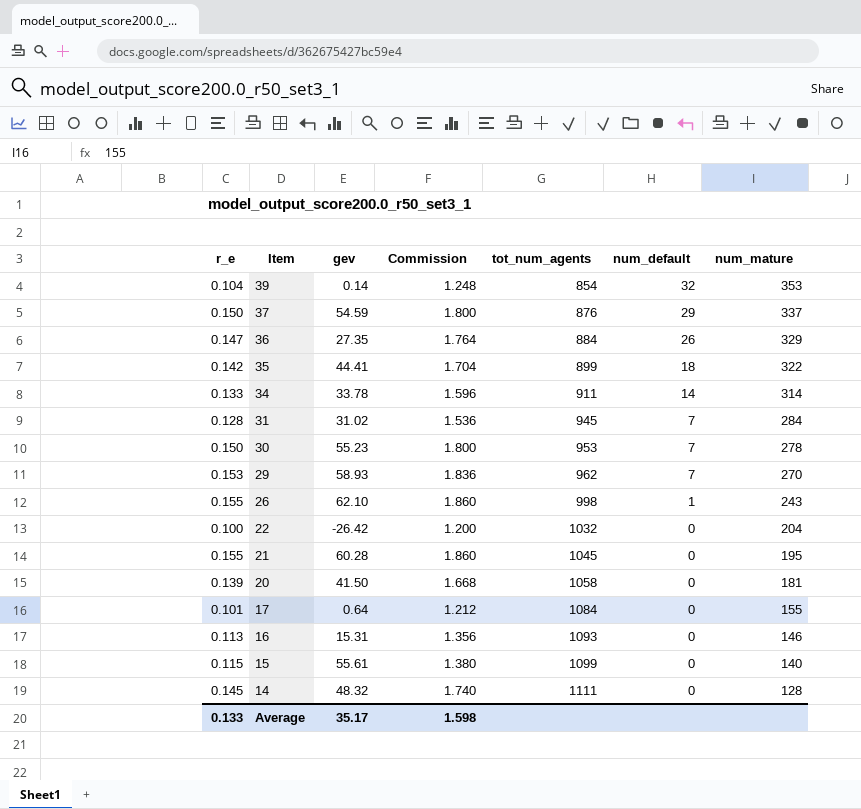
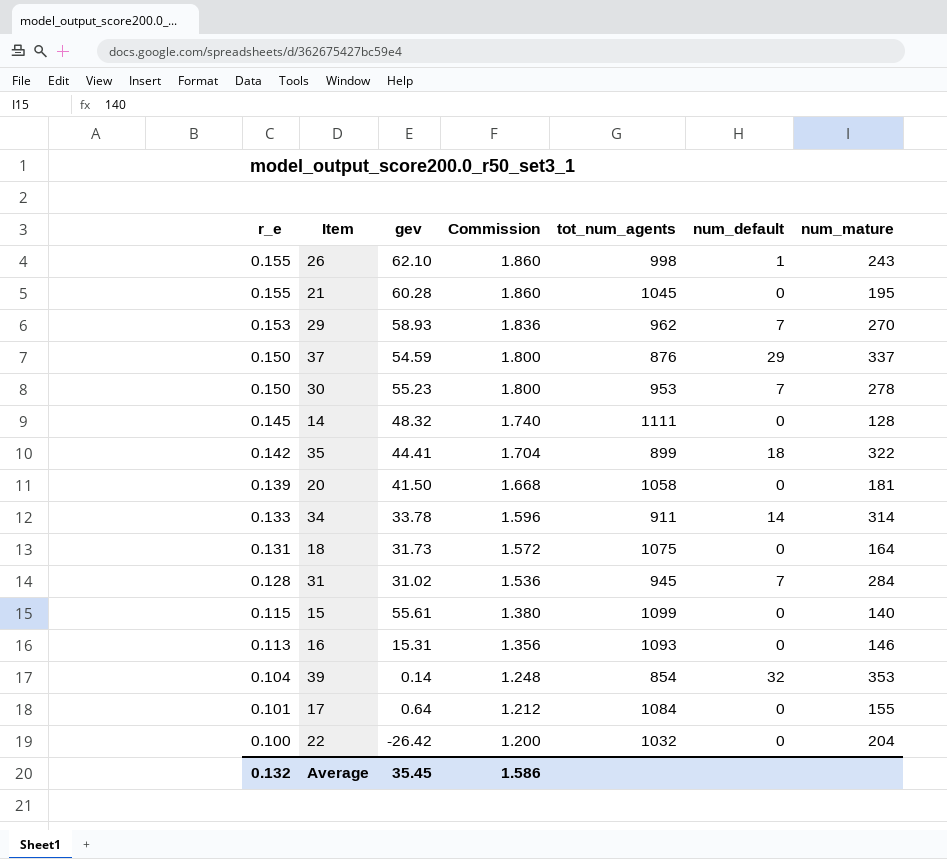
row order: Item descending -> r_e descending
row 36: 0.147 | 27.35 | 1.764 | 884 | 26 | 329 -> none
row 18: none -> 0.131 | 31.73 | 1.572 | 1075 | 0 | 164
Average | r_e: 0.133 -> 0.132
Average | gev: 35.17 -> 35.45
Average | Commission: 1.598 -> 1.586

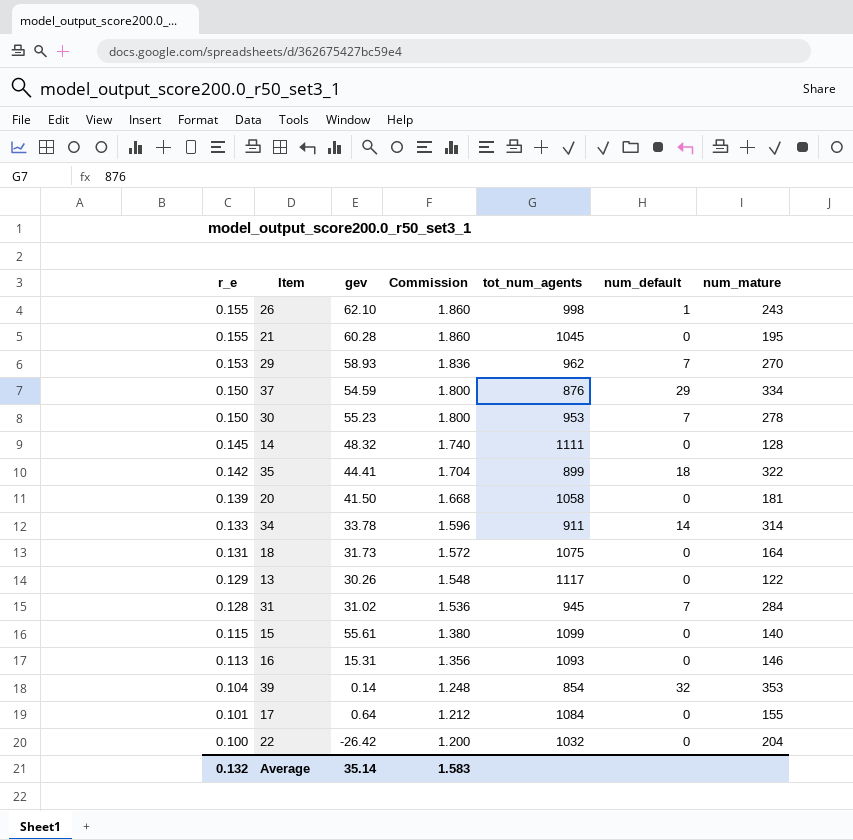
37 | num_mature: 337 -> 334
row 13: none -> 0.129 | 30.26 | 1.548 | 1117 | 0 | 122
Average | gev: 35.45 -> 35.14
Average | Commission: 1.586 -> 1.583

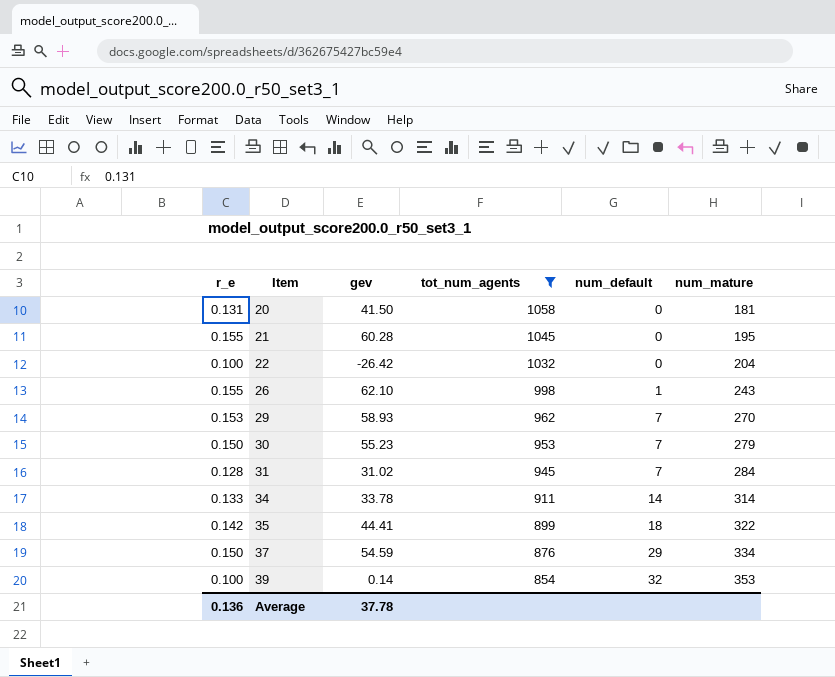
filter: none -> tot_num_agents <= 1058
row order: r_e descending -> Item ascending
column Commission | formula: [r_e] * 12 -> none
20 | r_e: 0.139 -> 0.131
30 | num_mature: 278 -> 279
39 | r_e: 0.104 -> 0.100
Average | r_e: 0.132 -> 0.136
Average | gev: 35.14 -> 37.78

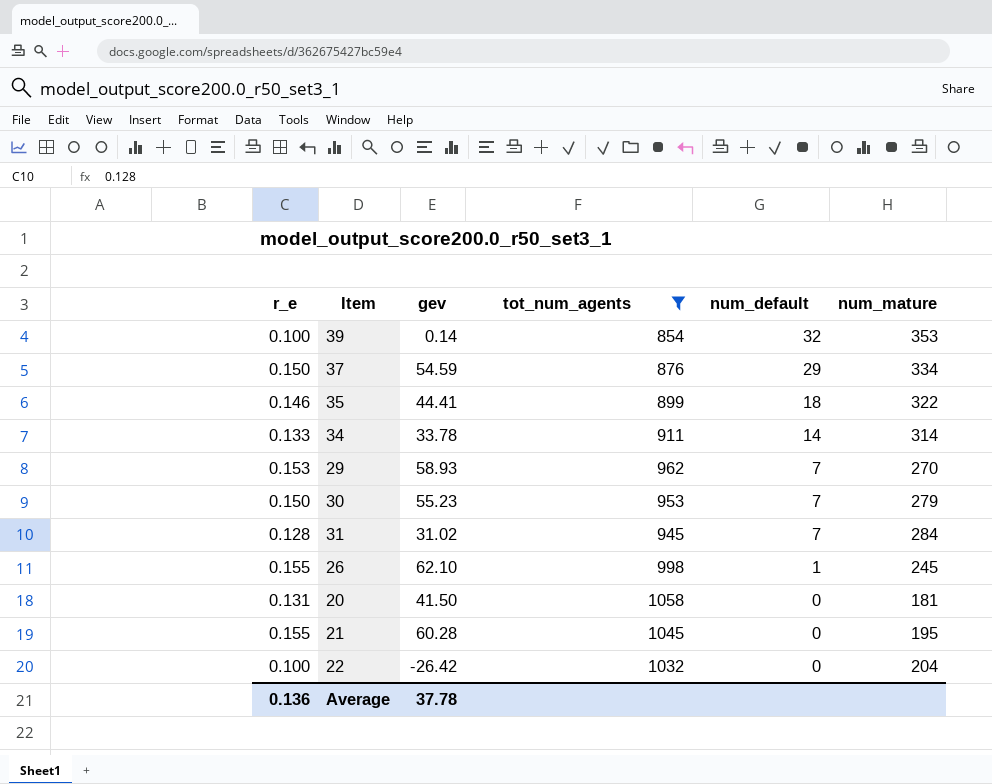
row order: Item ascending -> num_default descending
35 | r_e: 0.142 -> 0.146
26 | num_mature: 243 -> 245

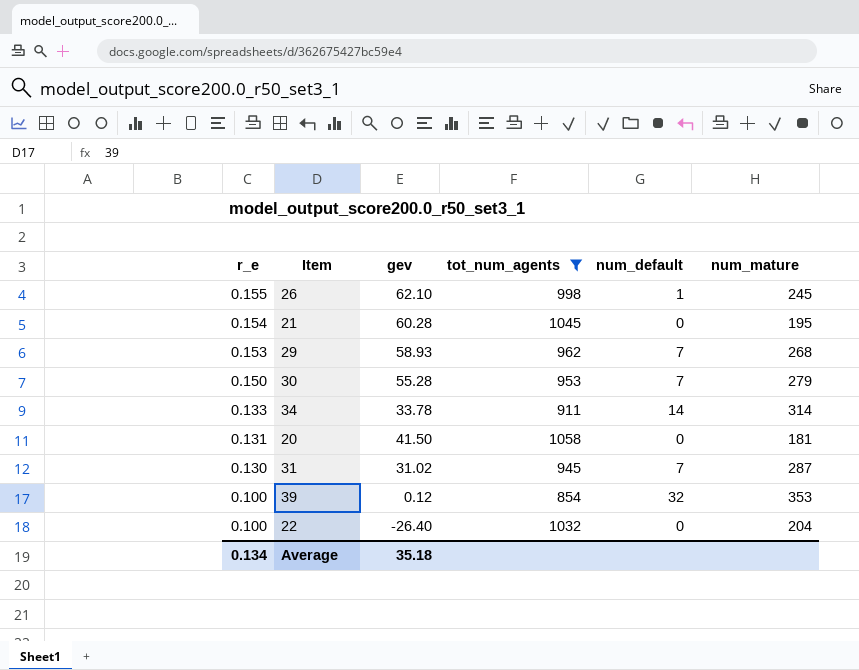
row order: num_default descending -> r_e descending
row 37: 0.150 | 54.59 | 876 | 29 | 334 -> none
row 35: 0.146 | 44.41 | 899 | 18 | 322 -> none
21 | r_e: 0.155 -> 0.154
29 | num_mature: 270 -> 268
30 | gev: 55.23 -> 55.28
31 | r_e: 0.128 -> 0.130
31 | num_mature: 284 -> 287
39 | gev: 0.14 -> 0.12
22 | gev: -26.42 -> -26.40
Average | r_e: 0.136 -> 0.134
Average | gev: 37.78 -> 35.18

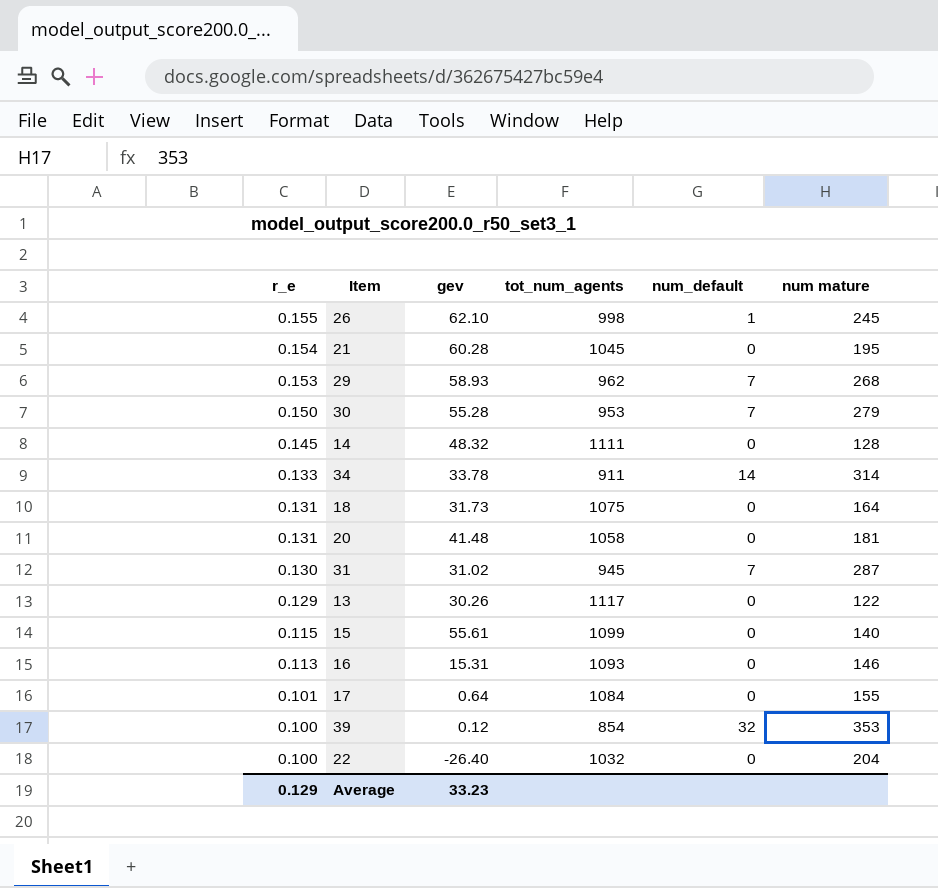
filter: tot_num_agents <= 1058 -> none
column name: num_mature -> num mature
20 | gev: 41.50 -> 41.48
Average | r_e: 0.134 -> 0.129
Average | gev: 35.18 -> 33.23

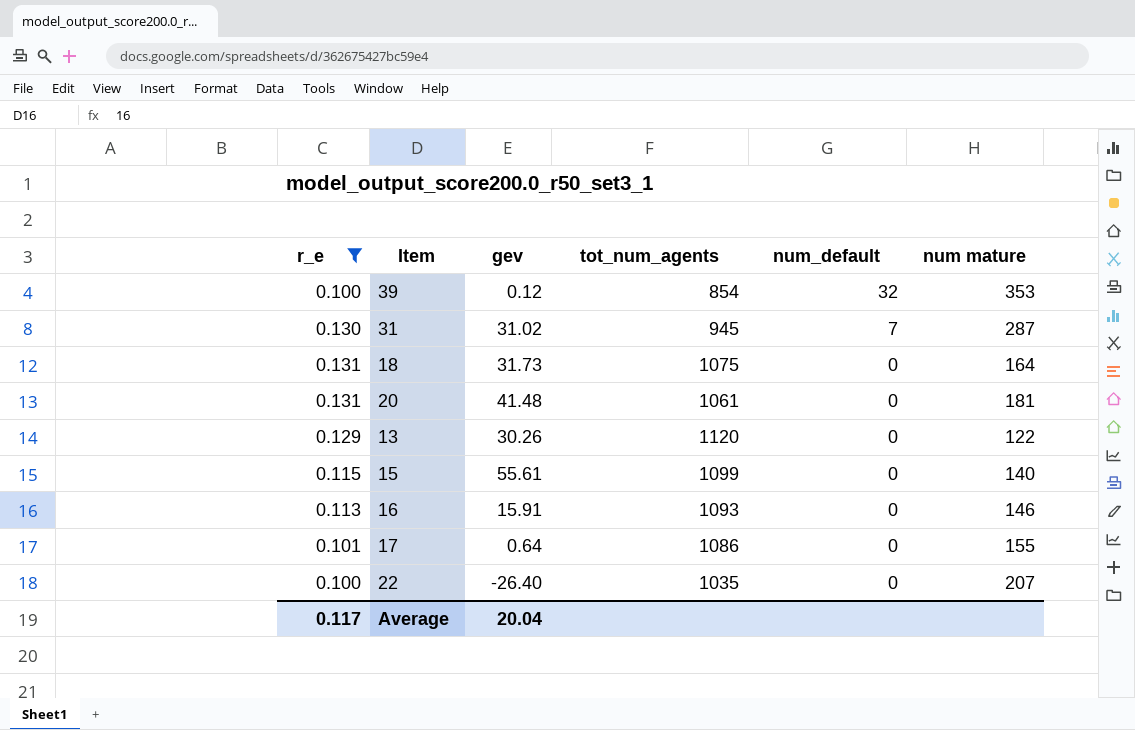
filter: none -> r_e <= 0.131
row order: r_e descending -> num_default descending
20 | tot_num_agents: 1058 -> 1061
13 | tot_num_agents: 1117 -> 1120
16 | gev: 15.31 -> 15.91
17 | tot_num_agents: 1084 -> 1086
22 | tot_num_agents: 1032 -> 1035
22 | num mature: 204 -> 207
Average | r_e: 0.129 -> 0.117
Average | gev: 33.23 -> 20.04

